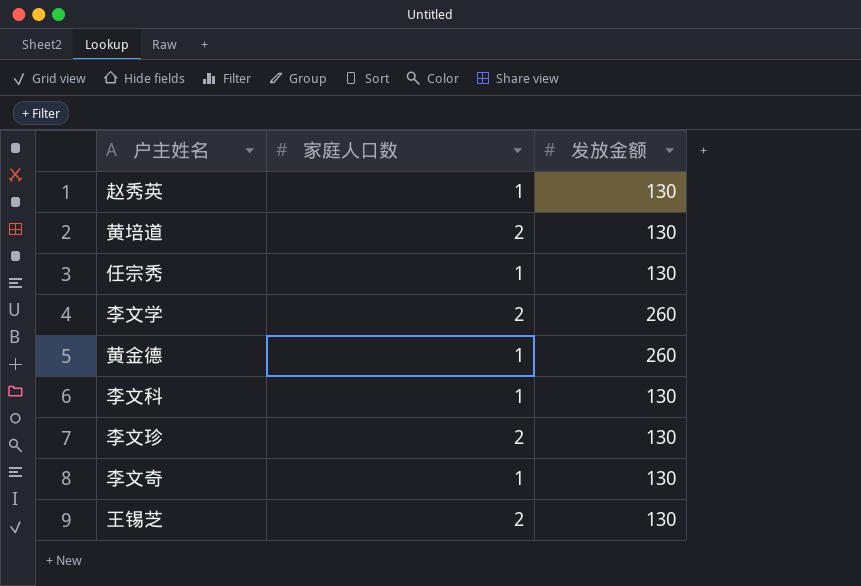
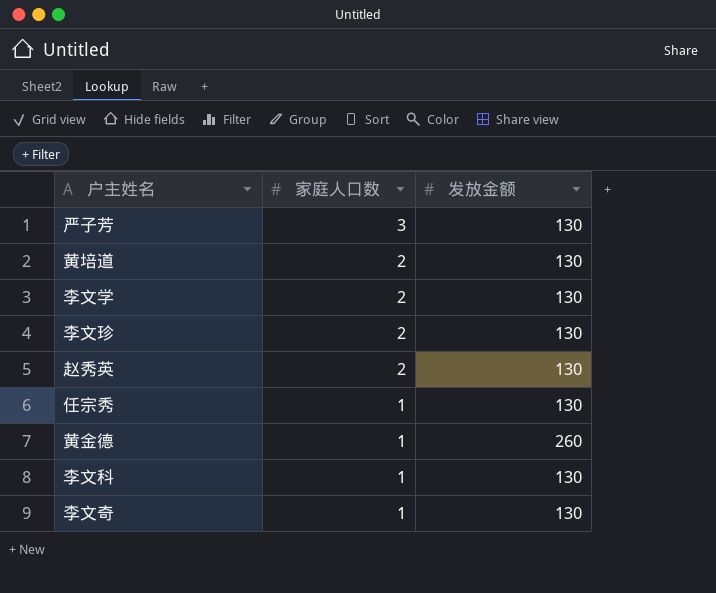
row order: none -> 家庭人口数 descending
row 王锡芝: 2 | 130 -> none
row 严子芳: none -> 3 | 130
李文学 | 发放金额: 260 -> 130
赵秀英 | 家庭人口数: 1 -> 2

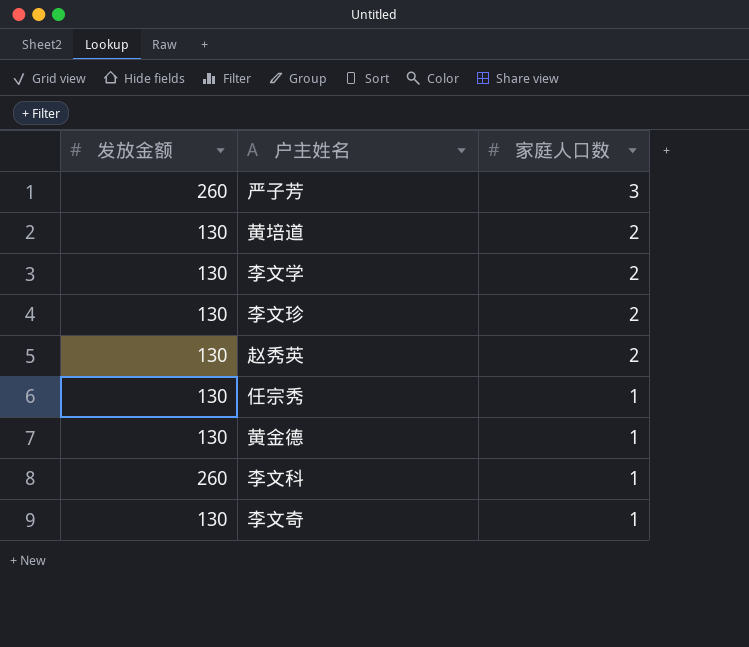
column 发放金额 | position: 3 -> 1
严子芳 | 发放金额: 130 -> 260
黄金德 | 发放金额: 260 -> 130
李文科 | 发放金额: 130 -> 260

